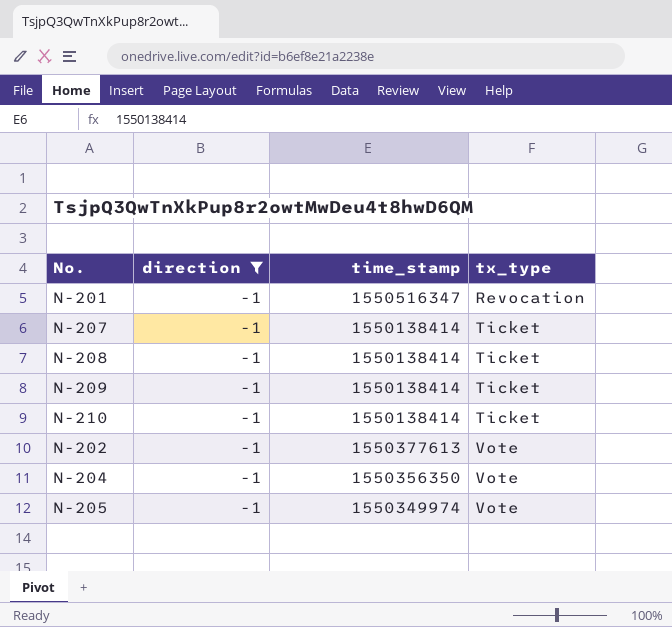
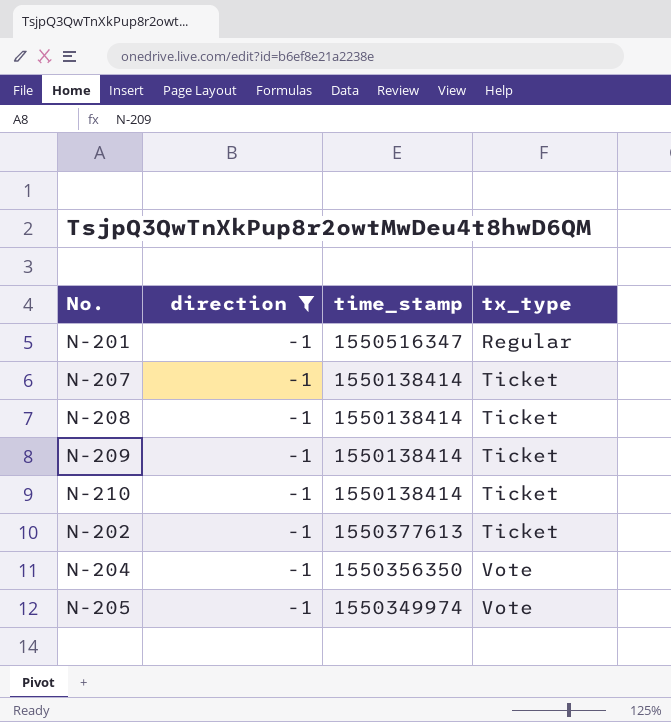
N-201 | tx_type: Revocation -> Regular
N-202 | tx_type: Vote -> Ticket

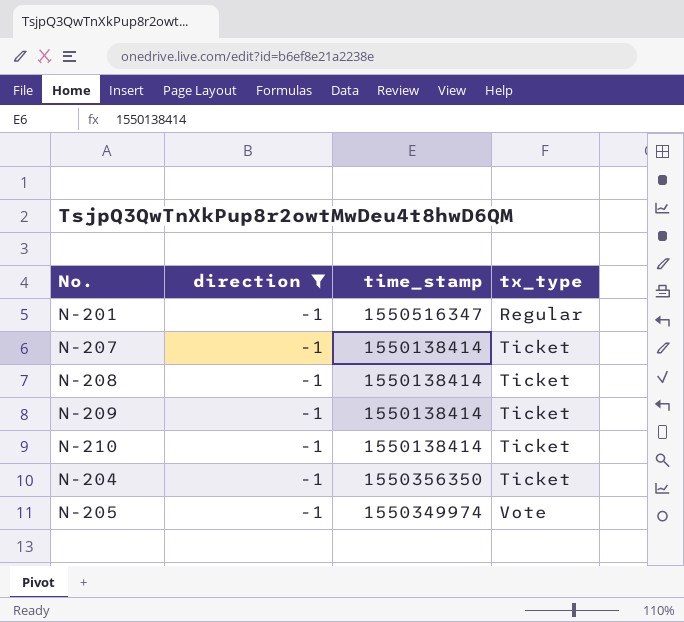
row N-202: -1 | 1550377613 | Ticket -> none
N-204 | tx_type: Vote -> Ticket

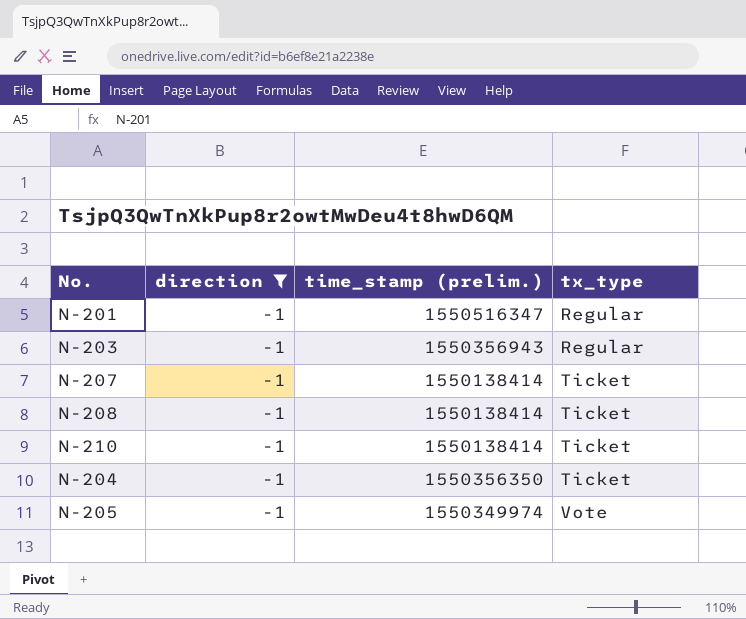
column name: time_stamp -> time_stamp (prelim.)
row N-209: -1 | 1550138414 | Ticket -> none
row N-203: none -> -1 | 1550356943 | Regular

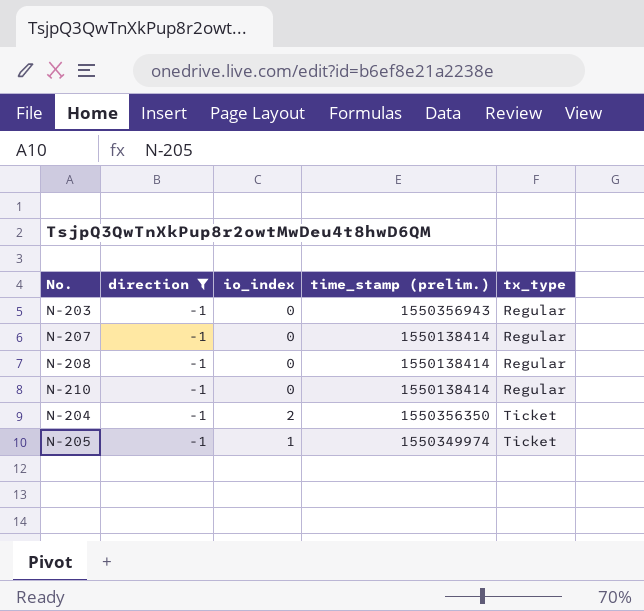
column io_index | position: none -> 3
row N-201: -1 | 1550516347 | Regular -> none
N-207 | tx_type: Ticket -> Regular
N-208 | tx_type: Ticket -> Regular
N-210 | tx_type: Ticket -> Regular
N-205 | tx_type: Vote -> Ticket

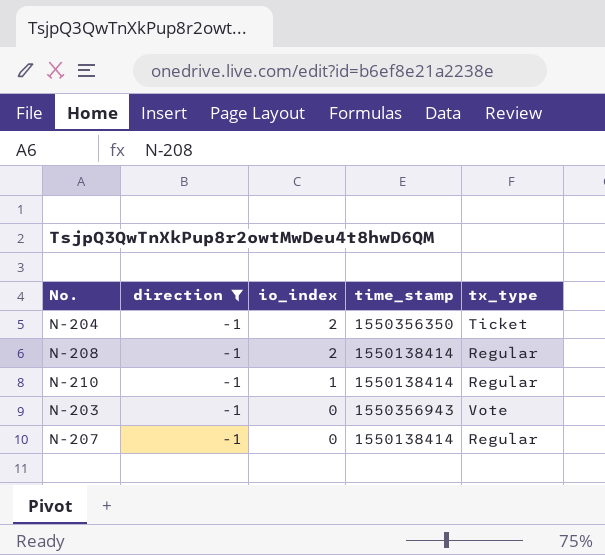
row order: tx_type ascending -> io_index descending
column name: time_stamp (prelim.) -> time_stamp
row N-205: -1 | 1 | 1550349974 | Ticket -> none
N-208 | io_index: 0 -> 2
N-210 | io_index: 0 -> 1
N-203 | tx_type: Regular -> Vote

